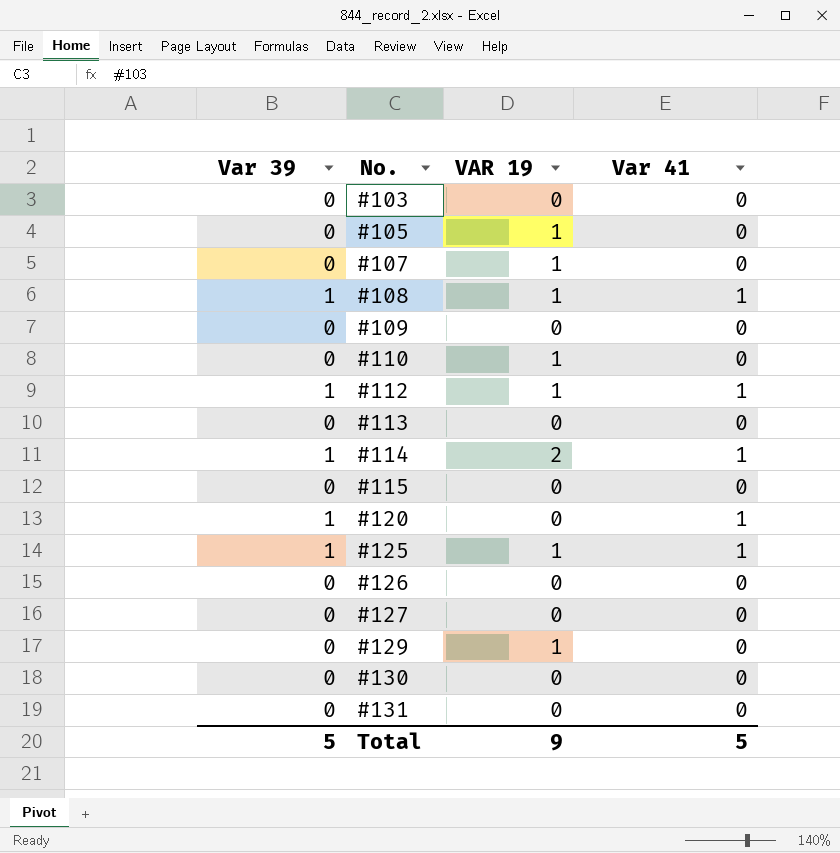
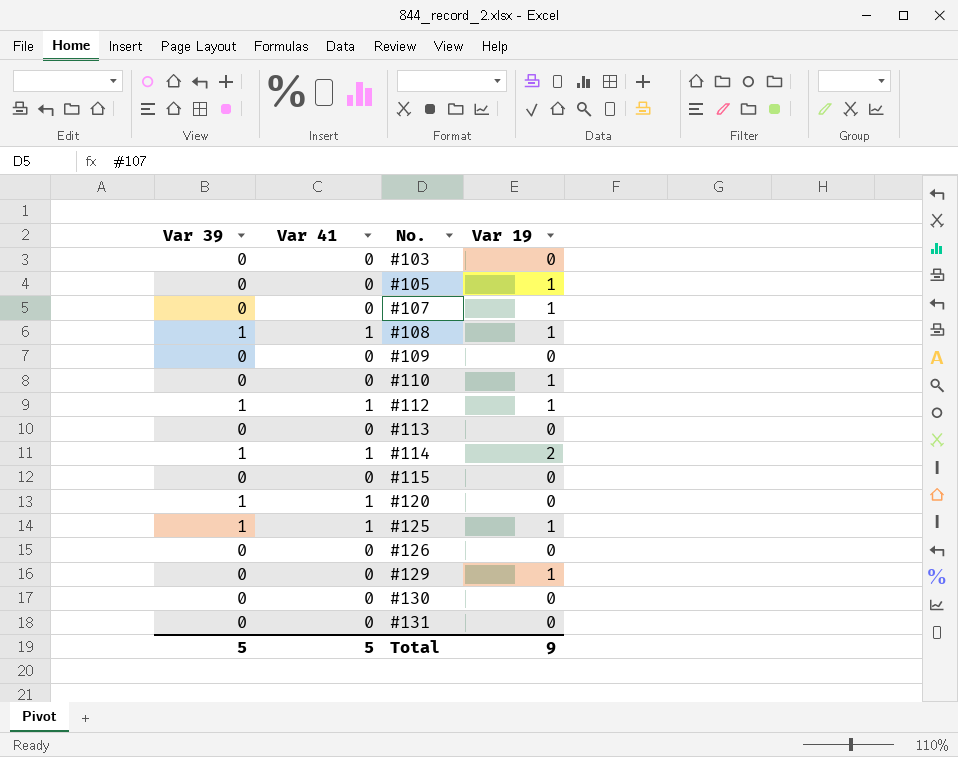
column Var 41 | position: 4 -> 2
column name: VAR 19 -> Var 19
row #127: 0 | 0 | 0 -> none

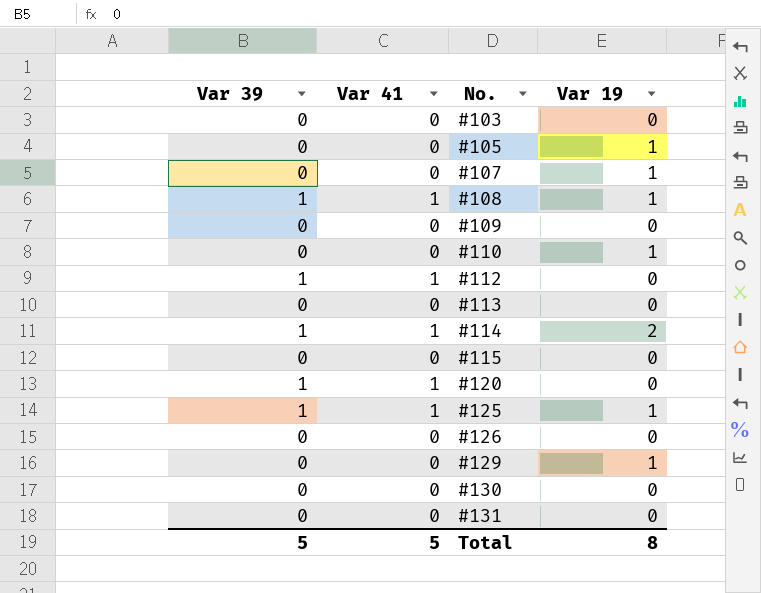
#112 | Var 19: 1 -> 0
Total | Var 19: 9 -> 8

